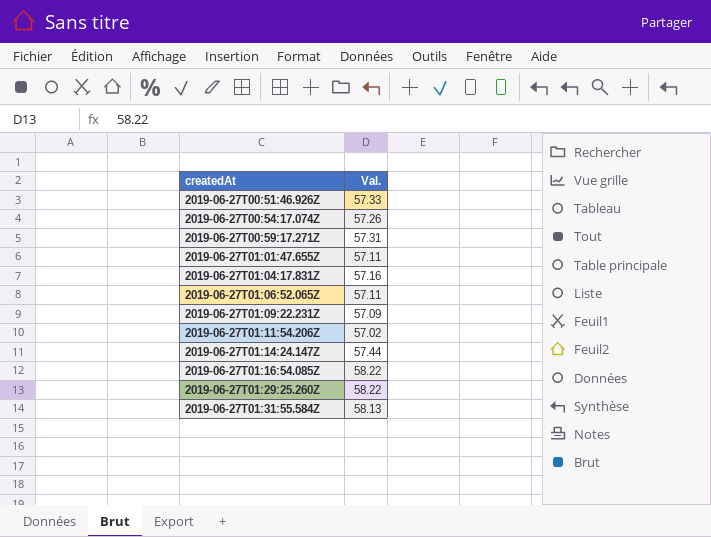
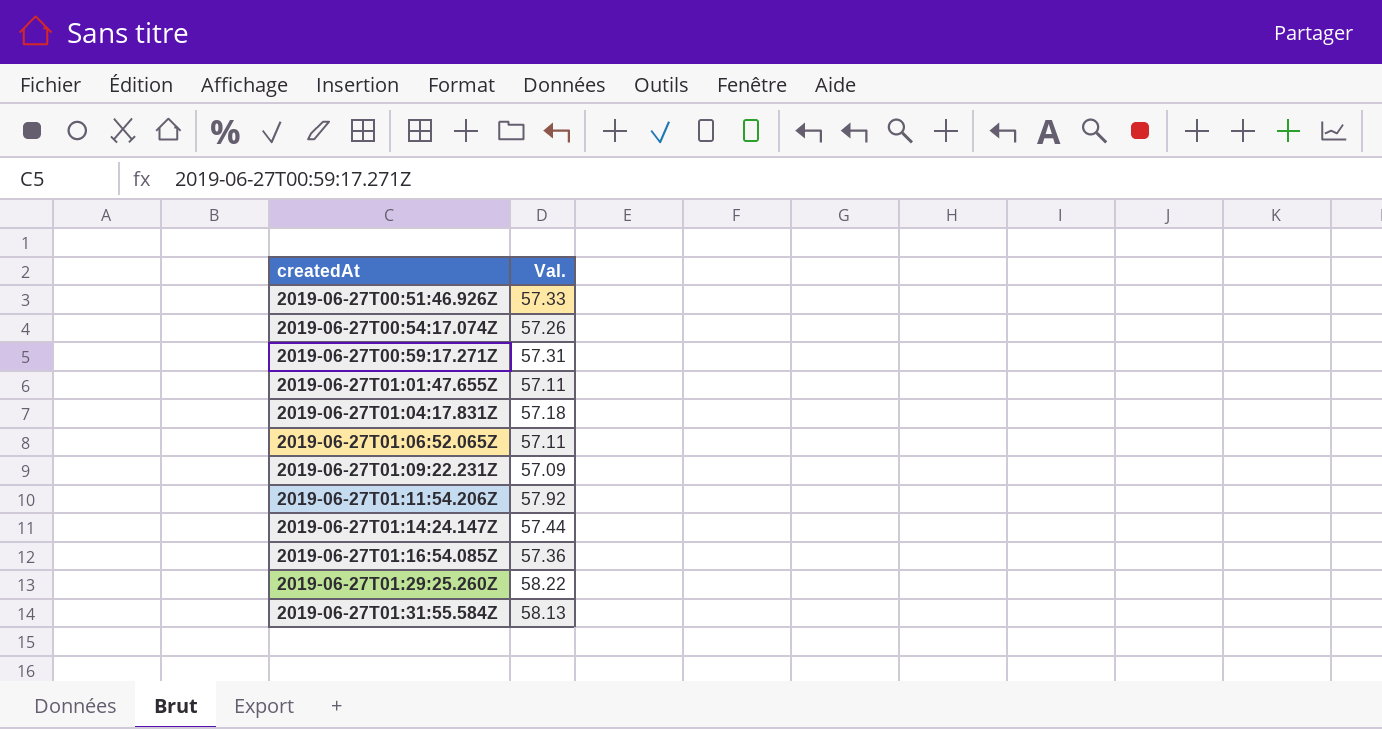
2019-06-27T01:04:17.831Z | Val.: 57.16 -> 57.18
2019-06-27T01:11:54.206Z | Val.: 57.02 -> 57.92
2019-06-27T01:16:54.085Z | Val.: 58.22 -> 57.36

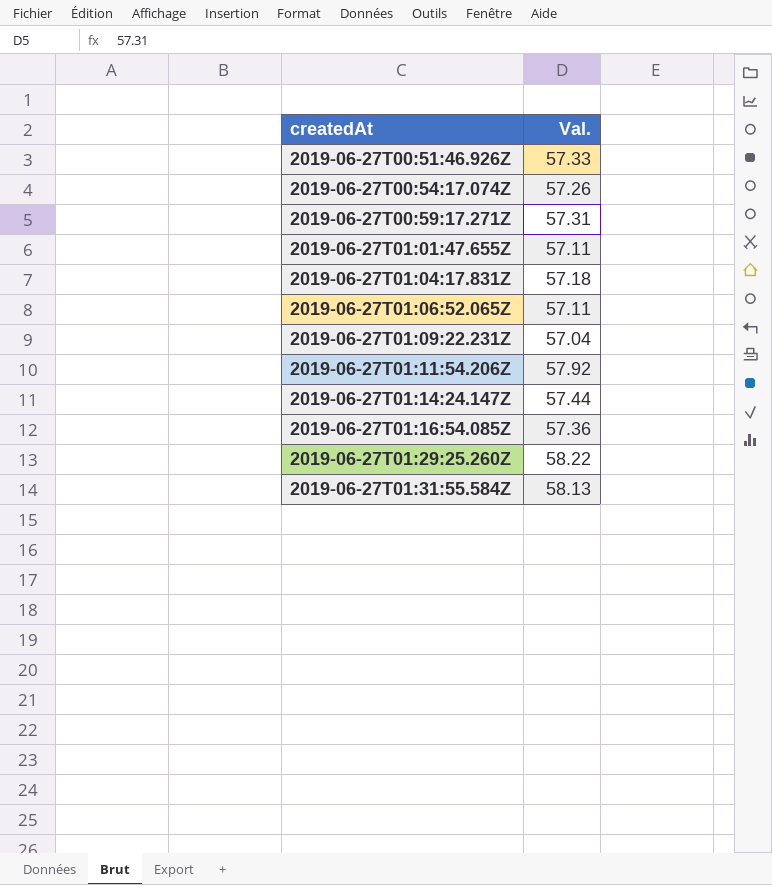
2019-06-27T01:09:22.231Z | Val.: 57.09 -> 57.04

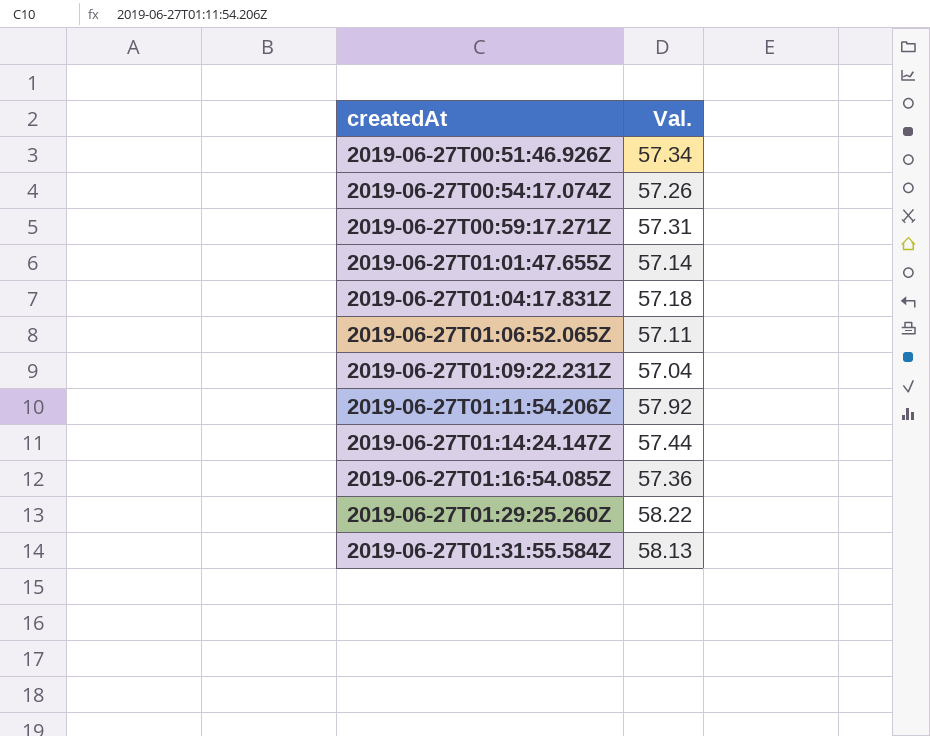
2019-06-27T00:51:46.926Z | Val.: 57.33 -> 57.34
2019-06-27T01:01:47.655Z | Val.: 57.11 -> 57.14

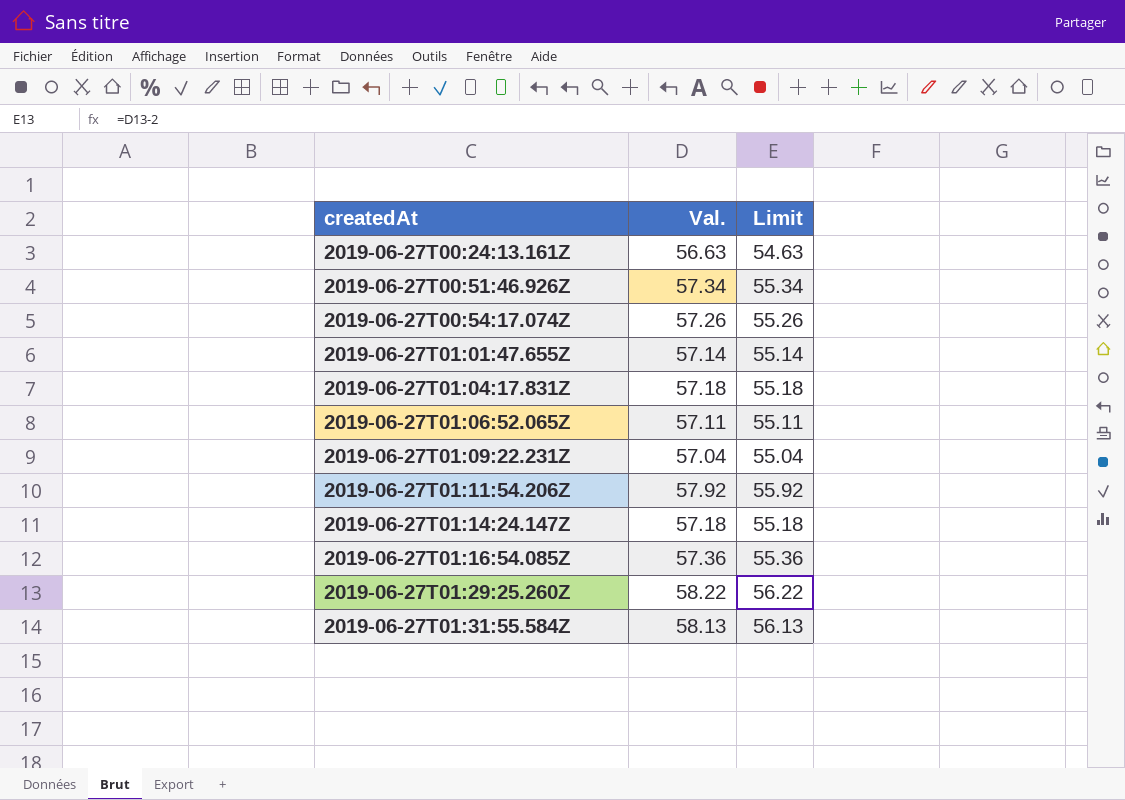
column Limit | formula: none -> [Val.] - 2
row 2019-06-27T00:59:17.271Z: 57.31 -> none
row 2019-06-27T00:24:13.161Z: none -> 56.63 | 54.63
2019-06-27T01:14:24.147Z | Val.: 57.44 -> 57.18

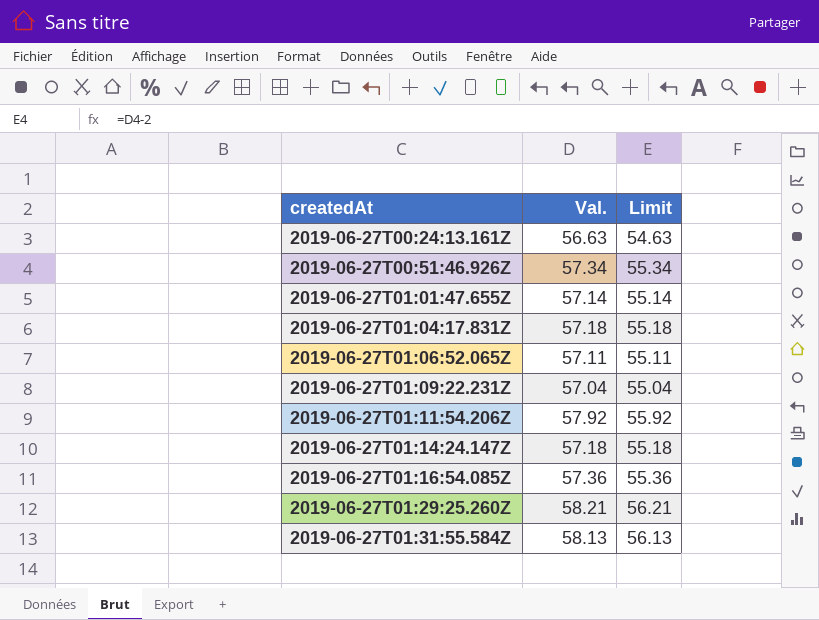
row 2019-06-27T00:54:17.074Z: 57.26 | 55.26 -> none
2019-06-27T01:29:25.260Z | Val.: 58.22 -> 58.21
2019-06-27T01:29:25.260Z | Limit: 56.22 -> 56.21

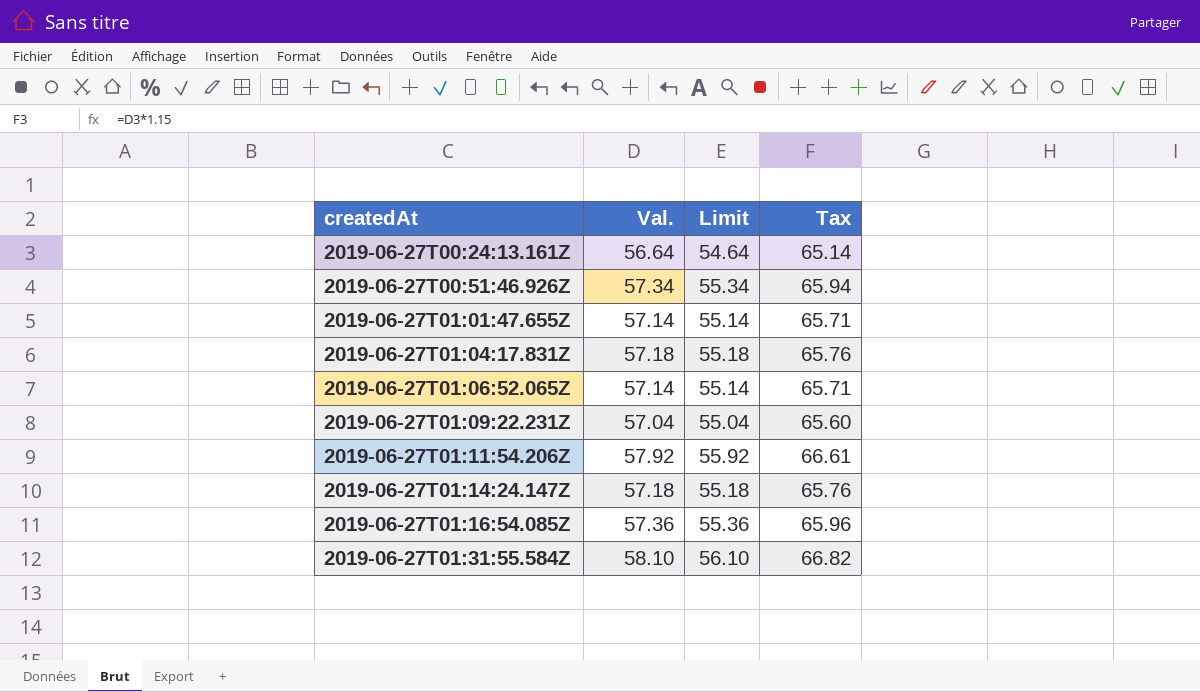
column Tax | formula: none -> [Val.] * 1.15
row 2019-06-27T01:29:25.260Z: 58.21 | 56.21 -> none
2019-06-27T00:24:13.161Z | Val.: 56.63 -> 56.64
2019-06-27T00:24:13.161Z | Limit: 54.63 -> 54.64
2019-06-27T01:06:52.065Z | Val.: 57.11 -> 57.14
2019-06-27T01:06:52.065Z | Limit: 55.11 -> 55.14
2019-06-27T01:31:55.584Z | Val.: 58.13 -> 58.10
2019-06-27T01:31:55.584Z | Limit: 56.13 -> 56.10

